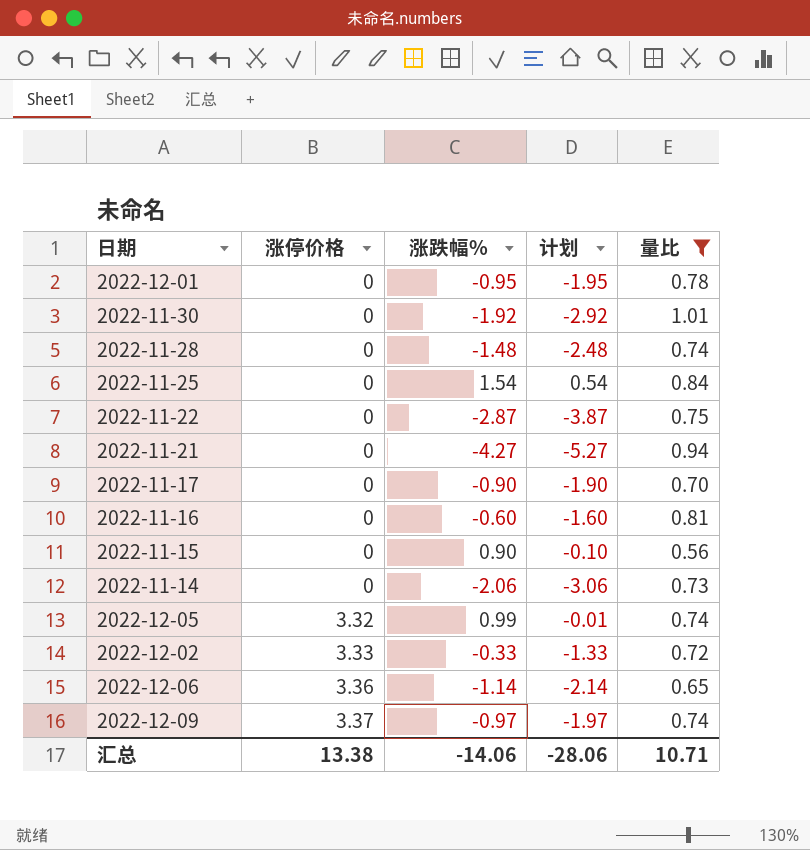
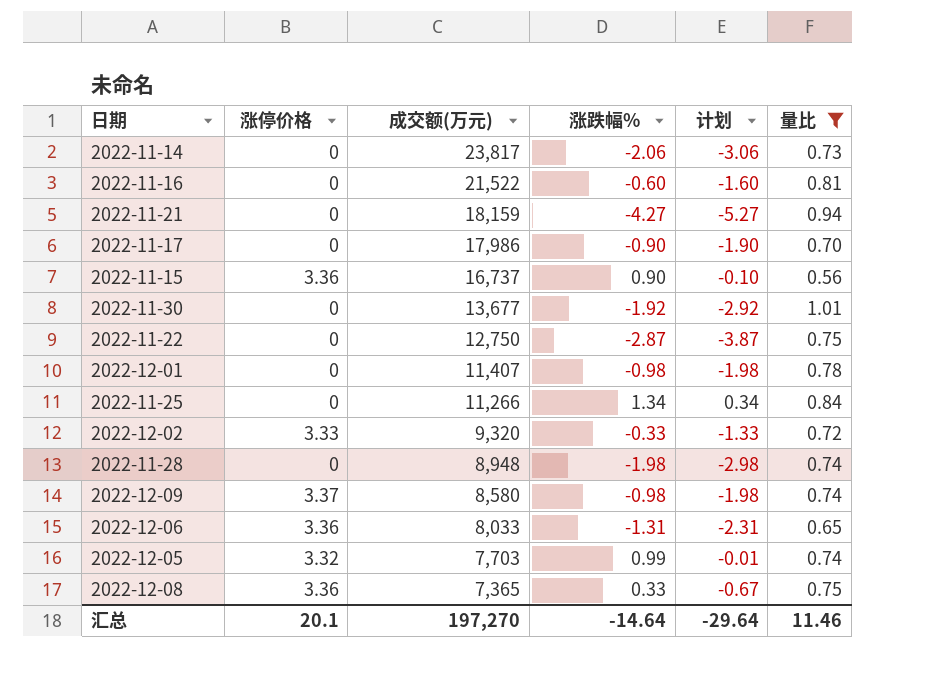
row order: 涨停价格 ascending -> 成交额(万元) descending
column 成交额(万元) | position: none -> 3
2022-11-15 | 涨停价格: 0 -> 3.36
2022-12-01 | 涨跌幅%: -0.95 -> -0.98
2022-12-01 | 计划: -1.95 -> -1.98
2022-11-25 | 涨跌幅%: 1.54 -> 1.34
2022-11-25 | 计划: 0.54 -> 0.34
2022-11-28 | 涨跌幅%: -1.48 -> -1.98
2022-11-28 | 计划: -2.48 -> -2.98
2022-12-09 | 涨跌幅%: -0.97 -> -0.98
2022-12-09 | 计划: -1.97 -> -1.98
2022-12-06 | 涨跌幅%: -1.14 -> -1.31
2022-12-06 | 计划: -2.14 -> -2.31
row 2022-12-08: none -> 3.36 | 7,365 | 0.33 | -0.67 | 0.75
汇总 | 涨停价格: 13.38 -> 20.1
汇总 | 涨跌幅%: -14.06 -> -14.64
汇总 | 计划: -28.06 -> -29.64
汇总 | 量比: 10.71 -> 11.46

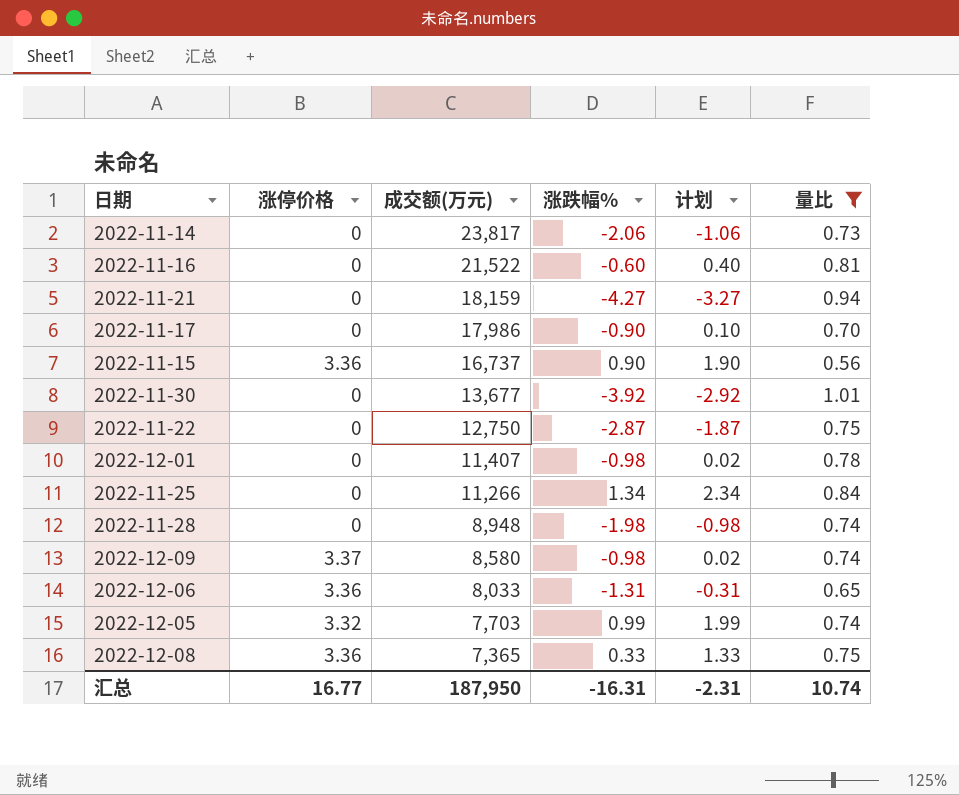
column 计划 | formula: [涨跌幅%] - 1 -> [涨跌幅%] + 1
row 2022-12-02: 3.33 | 9,320 | -0.33 | -1.33 | 0.72 -> none
2022-11-30 | 涨跌幅%: -1.92 -> -3.92
汇总 | 涨停价格: 20.1 -> 16.77
汇总 | 成交额(万元): 197,270 -> 187,950
汇总 | 涨跌幅%: -14.64 -> -16.31
汇总 | 计划: -29.64 -> -2.31
汇总 | 量比: 11.46 -> 10.74

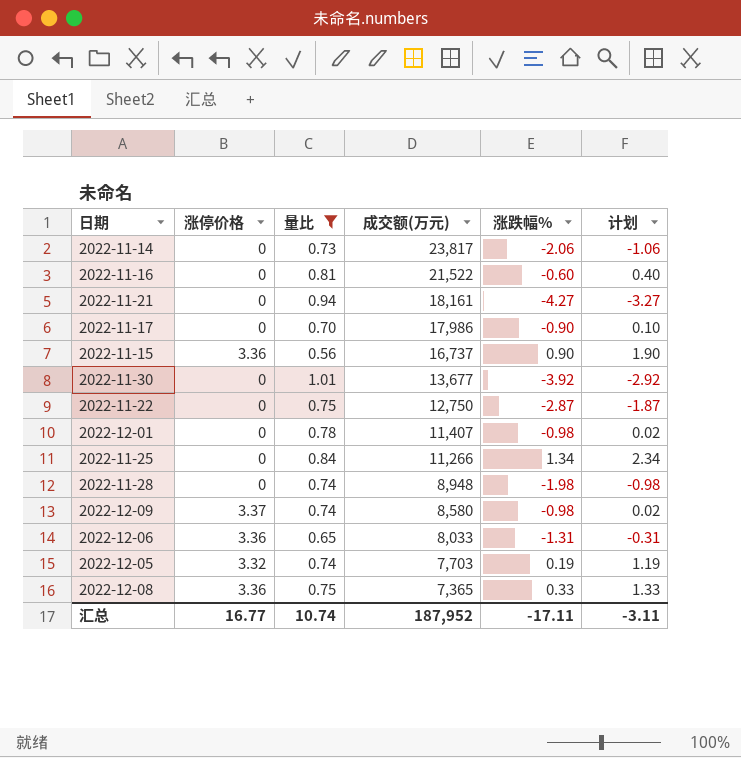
column 量比 | position: 6 -> 3
2022-11-21 | 成交额(万元): 18,159 -> 18,161
2022-12-05 | 涨跌幅%: 0.99 -> 0.19
2022-12-05 | 计划: 1.99 -> 1.19
汇总 | 成交额(万元): 187,950 -> 187,952
汇总 | 涨跌幅%: -16.31 -> -17.11
汇总 | 计划: -2.31 -> -3.11

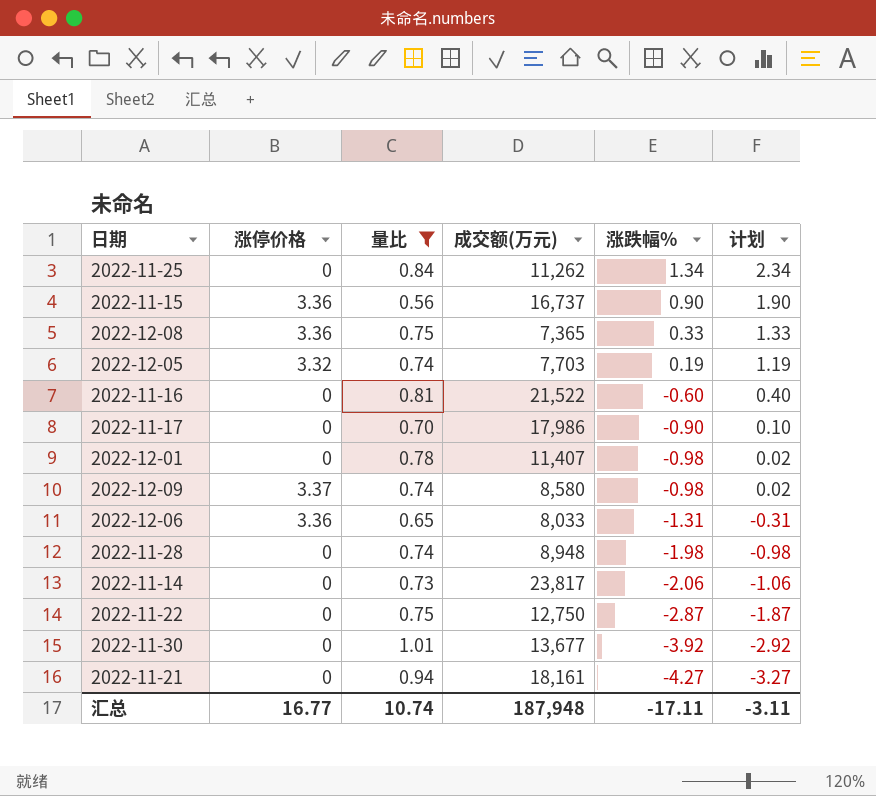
row order: 成交额(万元) descending -> 涨跌幅% descending
2022-11-25 | 成交额(万元): 11,266 -> 11,262
汇总 | 成交额(万元): 187,952 -> 187,948

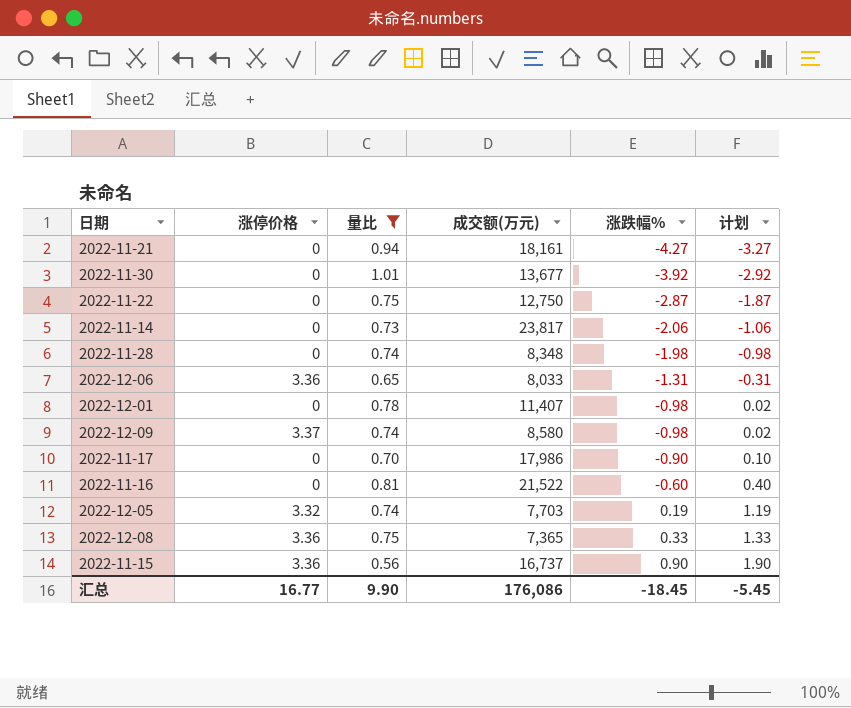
row order: 涨跌幅% descending -> 涨跌幅% ascending
row 2022-11-25: 0 | 0.84 | 11,262 | 1.34 | 2.34 -> none
2022-11-28 | 成交额(万元): 8,948 -> 8,348
汇总 | 量比: 10.74 -> 9.90
汇总 | 成交额(万元): 187,948 -> 176,086
汇总 | 涨跌幅%: -17.11 -> -18.45
汇总 | 计划: -3.11 -> -5.45

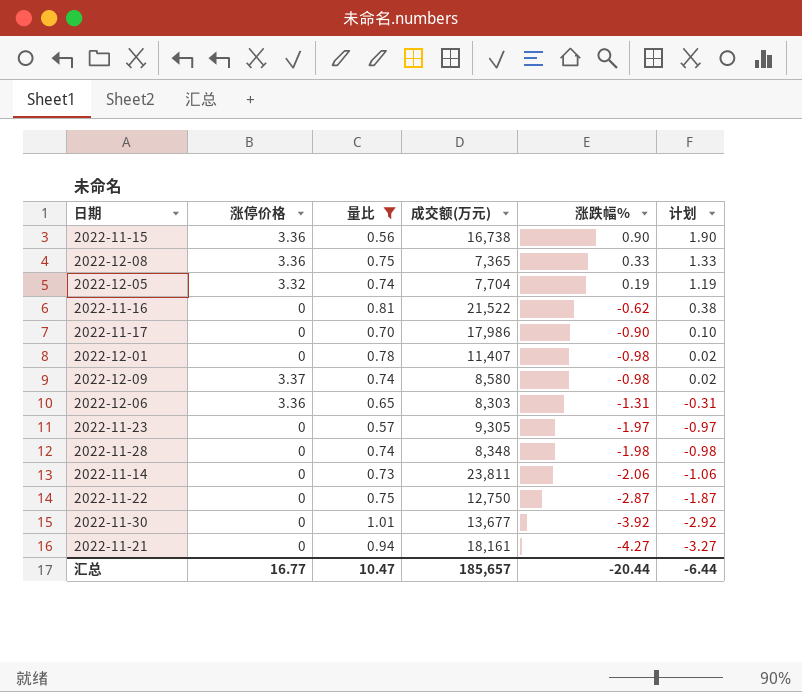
row order: 涨跌幅% ascending -> 涨跌幅% descending
2022-11-15 | 成交额(万元): 16,737 -> 16,738
2022-12-05 | 成交额(万元): 7,703 -> 7,704
2022-11-16 | 涨跌幅%: -0.60 -> -0.62
2022-11-16 | 计划: 0.40 -> 0.38
2022-12-06 | 成交额(万元): 8,033 -> 8,303
row 2022-11-23: none -> 0 | 0.57 | 9,305 | -1.97 | -0.97
2022-11-14 | 成交额(万元): 23,817 -> 23,811
汇总 | 量比: 9.90 -> 10.47
汇总 | 成交额(万元): 176,086 -> 185,657
汇总 | 涨跌幅%: -18.45 -> -20.44
汇总 | 计划: -5.45 -> -6.44

